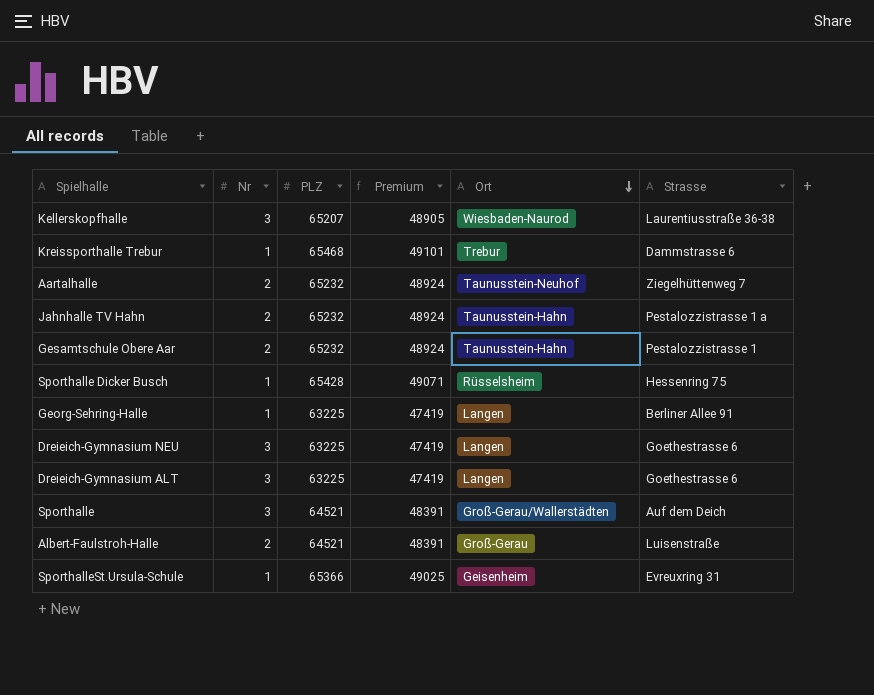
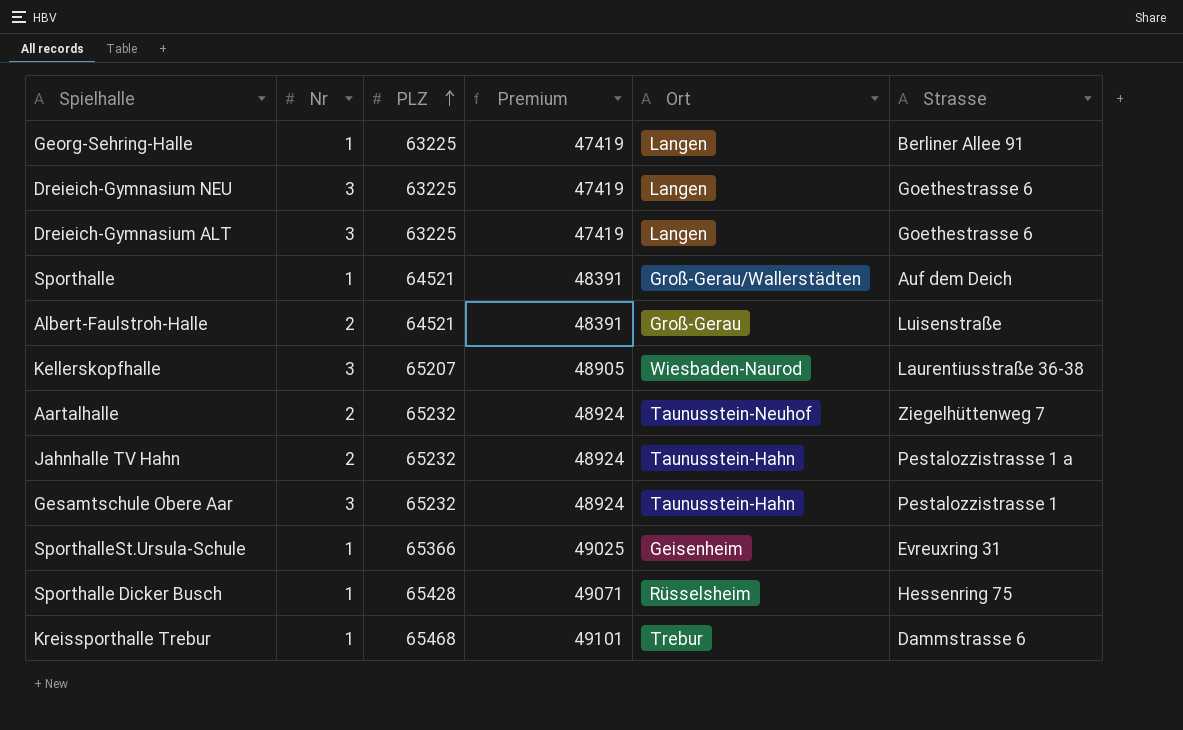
row order: Ort descending -> PLZ ascending
Sporthalle | Nr: 3 -> 1
Gesamtschule Obere Aar | Nr: 2 -> 3

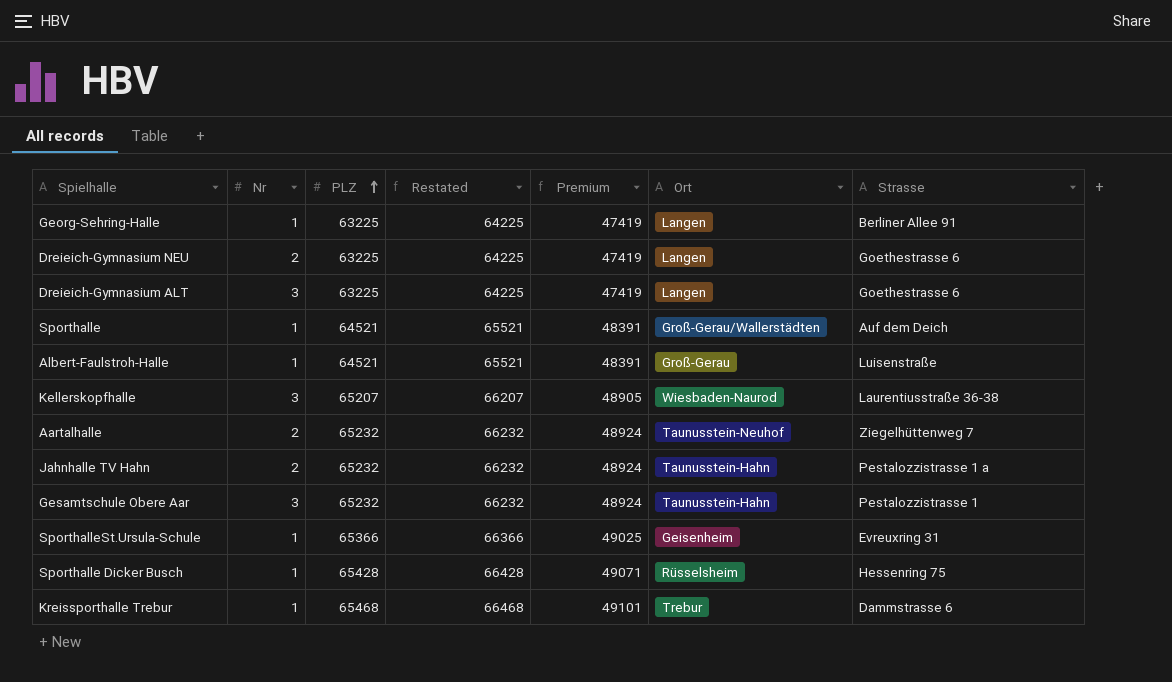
column Restated | formula: none -> [PLZ] + 1000
Dreieich-Gymnasium NEU | Nr: 3 -> 2
Albert-Faulstroh-Halle | Nr: 2 -> 1

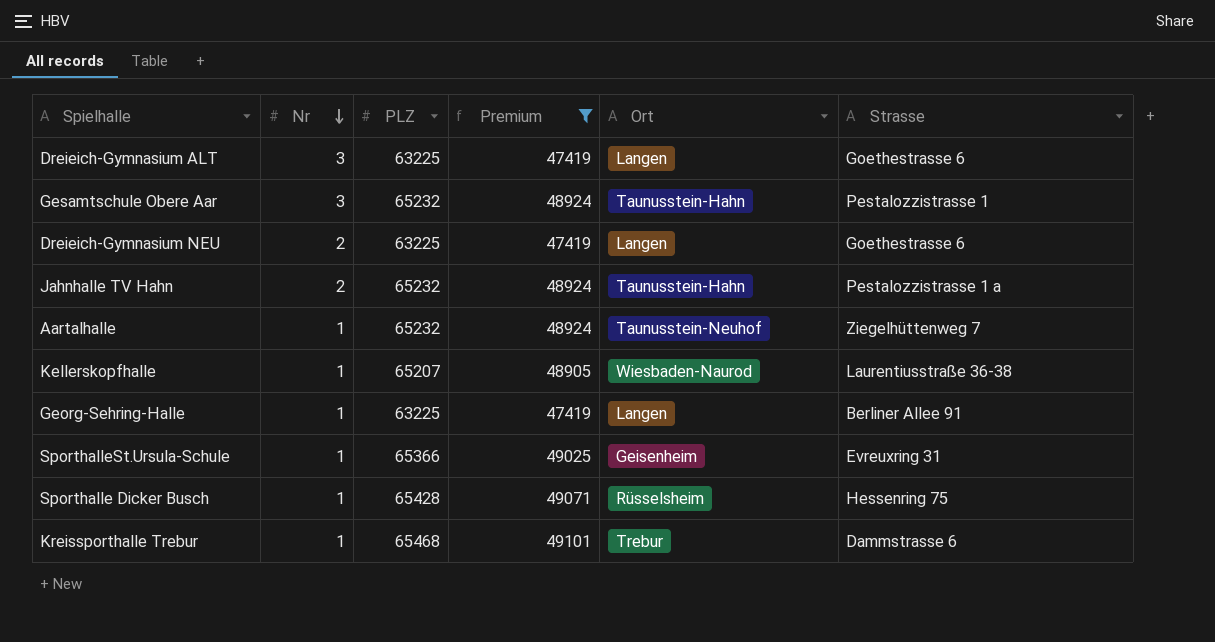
filter: none -> Premium != 48391
row order: PLZ ascending -> Nr descending
column Restated | formula: [PLZ] + 1000 -> none
Aartalhalle | Nr: 2 -> 1
Kellerskopfhalle | Nr: 3 -> 1

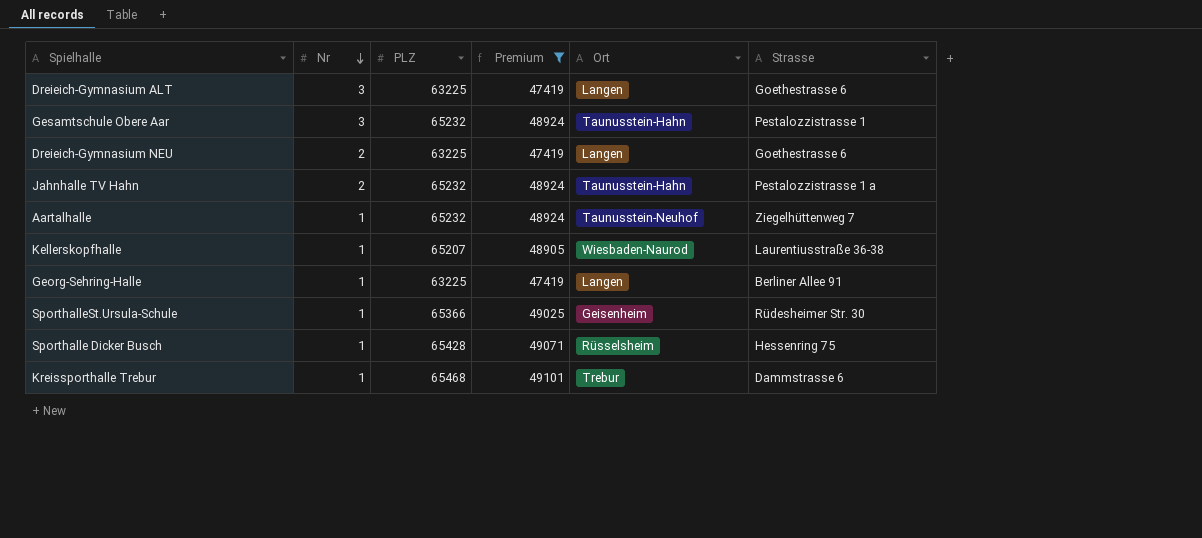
SporthalleSt.Ursula-Schule | Strasse: Evreuxring 31 -> Rüdesheimer Str. 30

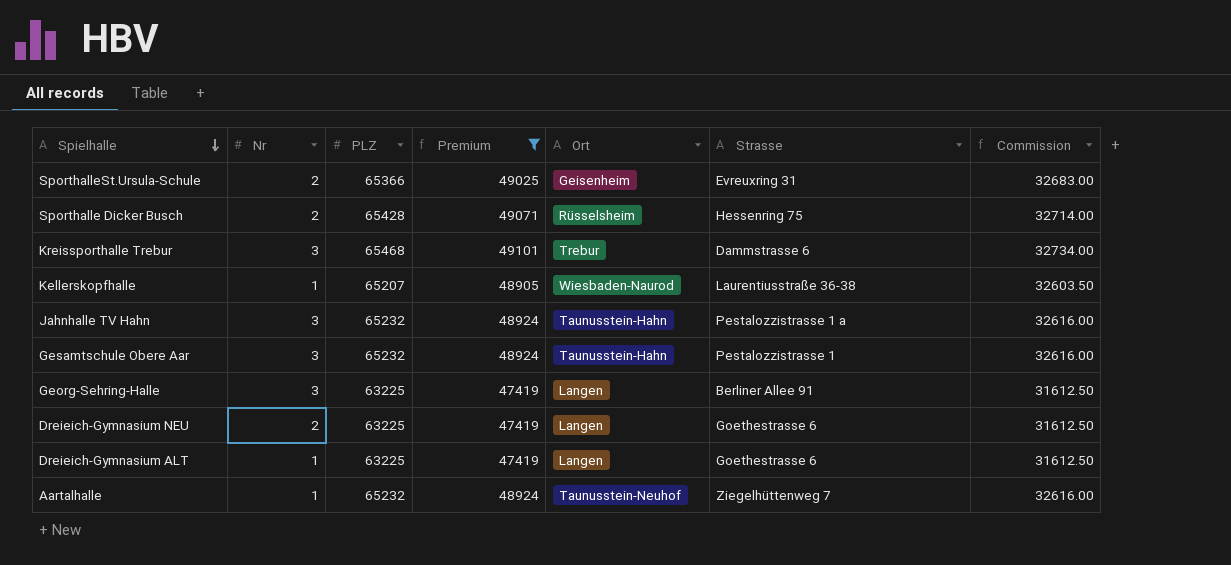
row order: Nr descending -> Spielhalle descending
column Commission | formula: none -> [PLZ] * 0.5
SporthalleSt.Ursula-Schule | Nr: 1 -> 2
SporthalleSt.Ursula-Schule | Strasse: Rüdesheimer Str. 30 -> Evreuxring 31
Sporthalle Dicker Busch | Nr: 1 -> 2
Kreissporthalle Trebur | Nr: 1 -> 3
Jahnhalle TV Hahn | Nr: 2 -> 3
Georg-Sehring-Halle | Nr: 1 -> 3
Dreieich-Gymnasium ALT | Nr: 3 -> 1

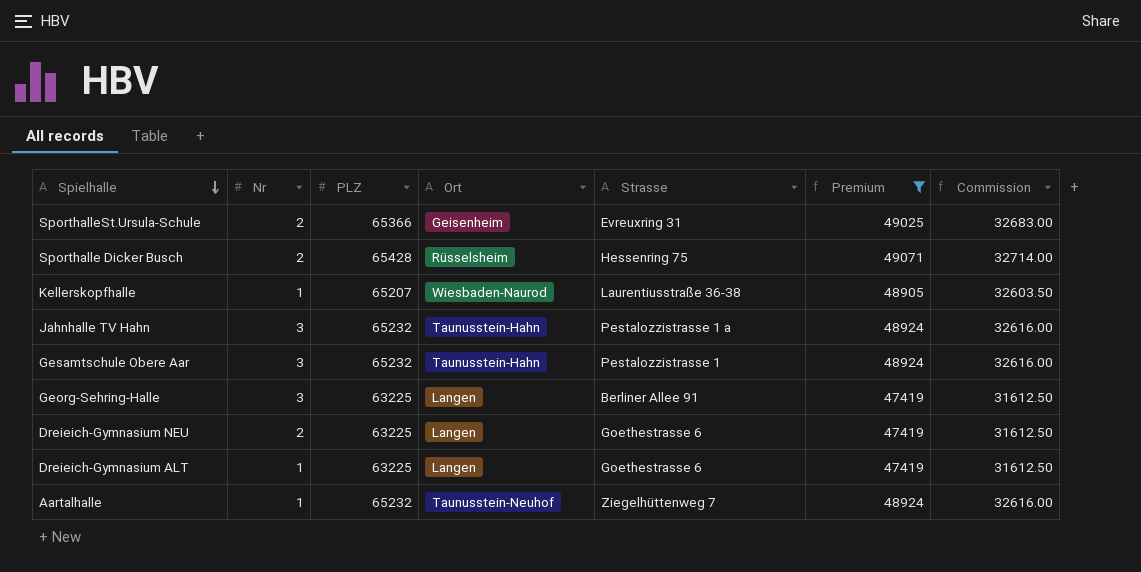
column Premium | position: 4 -> 6
row Kreissporthalle Trebur: 3 | 65468 | 49101 | Trebur | Dammstrasse 6 | 32734.00 -> none

